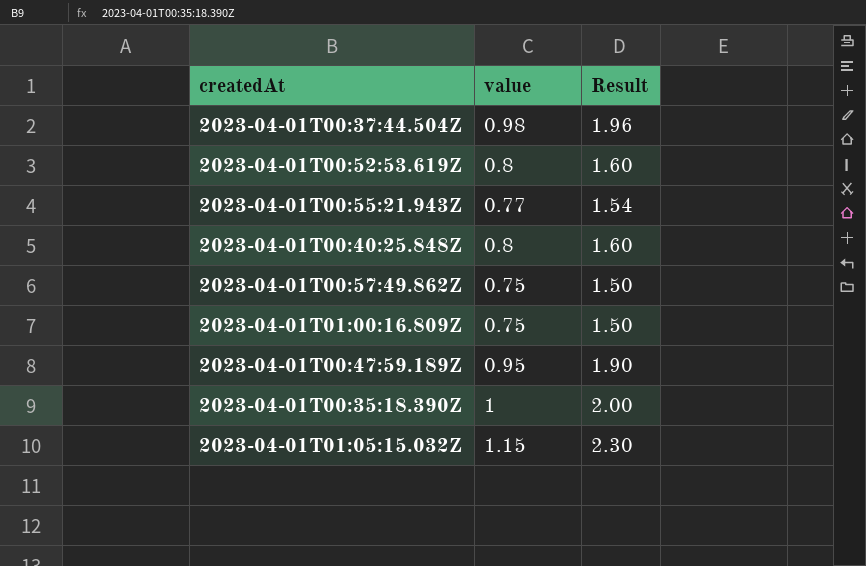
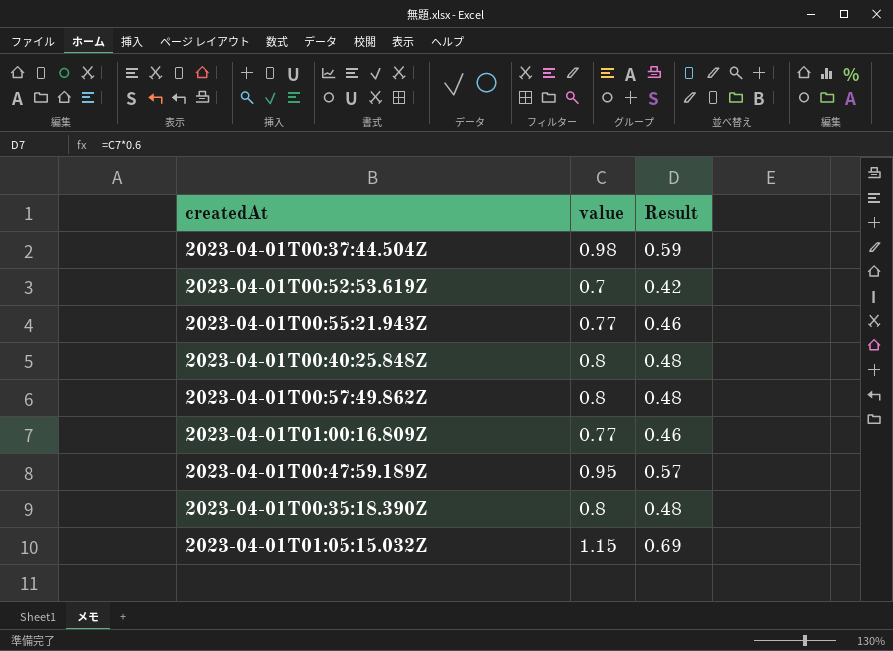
column Result | formula: [value] * 2 -> [value] * 0.6
2023-04-01T00:52:53.619Z | value: 0.8 -> 0.7
2023-04-01T00:57:49.862Z | value: 0.75 -> 0.8
2023-04-01T01:00:16.809Z | value: 0.75 -> 0.77
2023-04-01T00:35:18.390Z | value: 1 -> 0.8

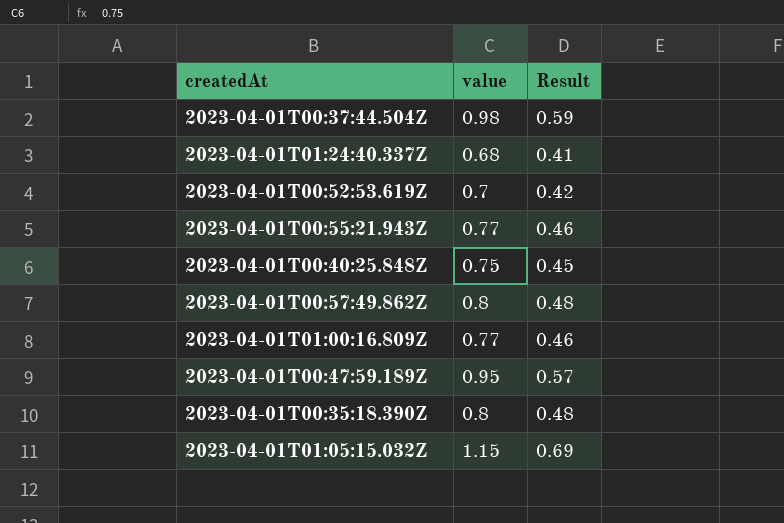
row 2023-04-01T01:24:40.337Z: none -> 0.68 | 0.41
2023-04-01T00:40:25.848Z | value: 0.8 -> 0.75
2023-04-01T00:40:25.848Z | Result: 0.48 -> 0.45

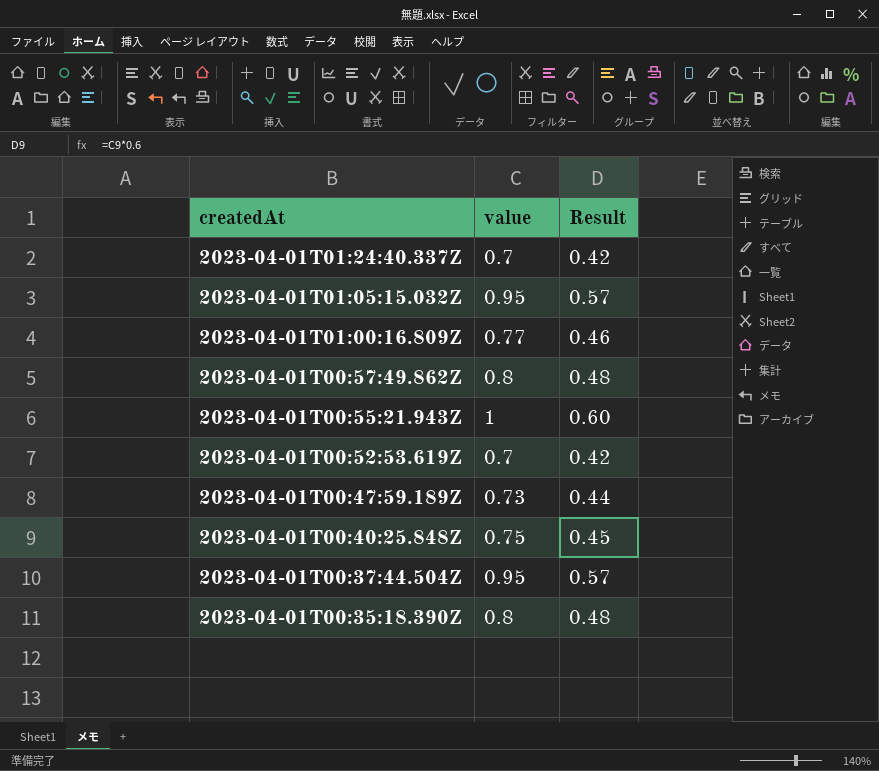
row order: none -> createdAt descending
2023-04-01T01:24:40.337Z | value: 0.68 -> 0.7
2023-04-01T01:24:40.337Z | Result: 0.41 -> 0.42
2023-04-01T01:05:15.032Z | value: 1.15 -> 0.95
2023-04-01T01:05:15.032Z | Result: 0.69 -> 0.57
2023-04-01T00:55:21.943Z | value: 0.77 -> 1
2023-04-01T00:55:21.943Z | Result: 0.46 -> 0.60
2023-04-01T00:47:59.189Z | value: 0.95 -> 0.73
2023-04-01T00:47:59.189Z | Result: 0.57 -> 0.44
2023-04-01T00:37:44.504Z | value: 0.98 -> 0.95
2023-04-01T00:37:44.504Z | Result: 0.59 -> 0.57

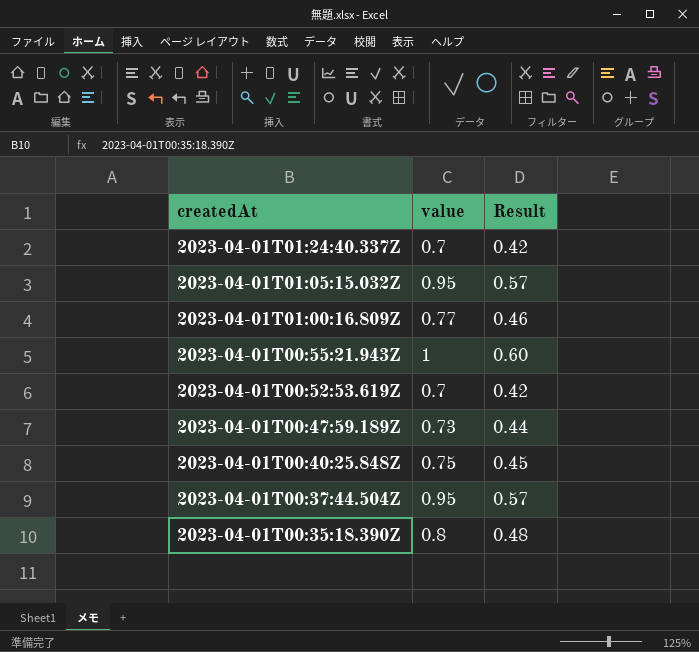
row 2023-04-01T00:57:49.862Z: 0.8 | 0.48 -> none

